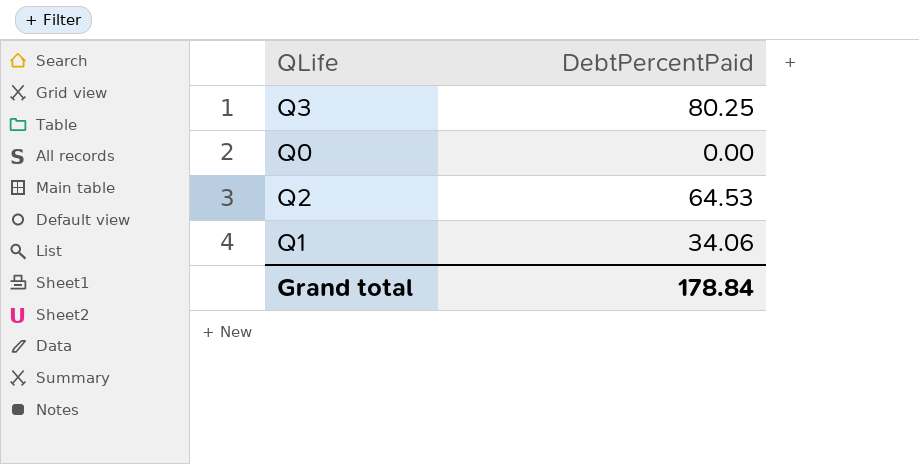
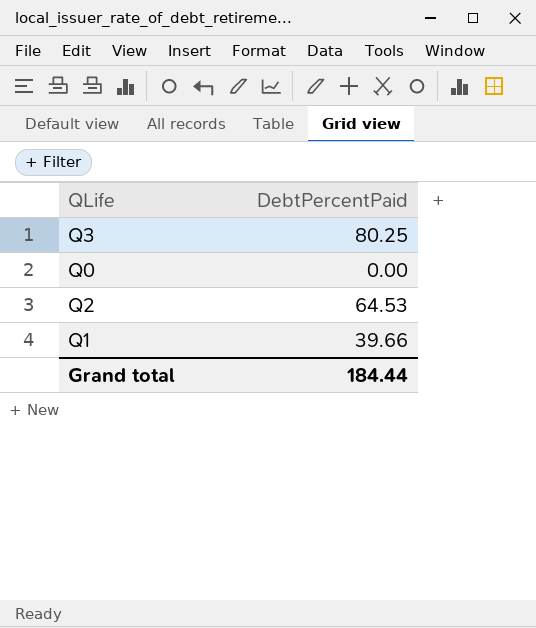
Q1 | DebtPercentPaid: 34.06 -> 39.66
Grand total | DebtPercentPaid: 178.84 -> 184.44

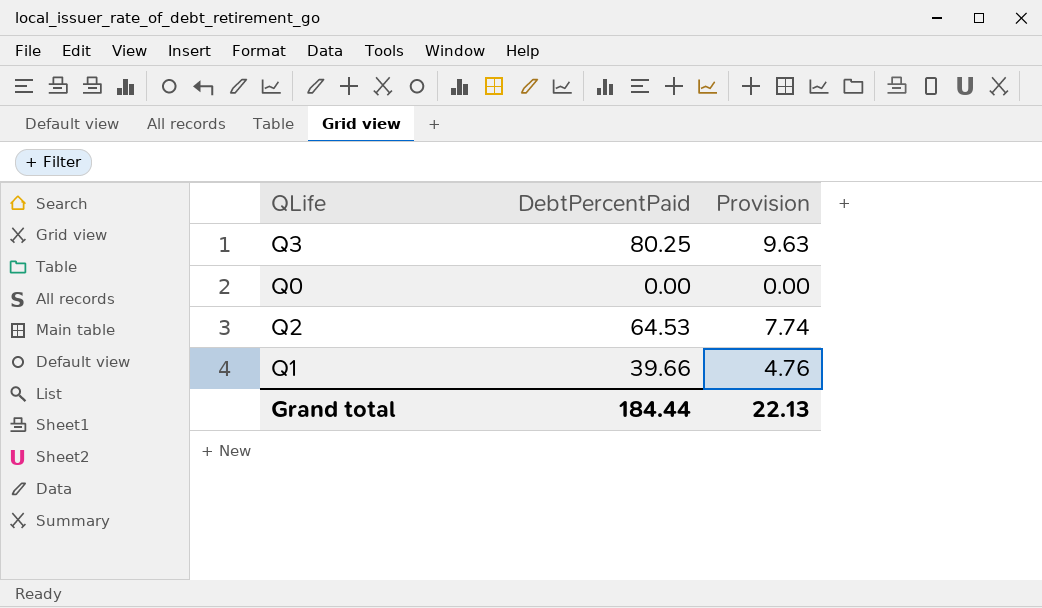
column Provision | formula: none -> [DebtPercentPaid] * 0.12

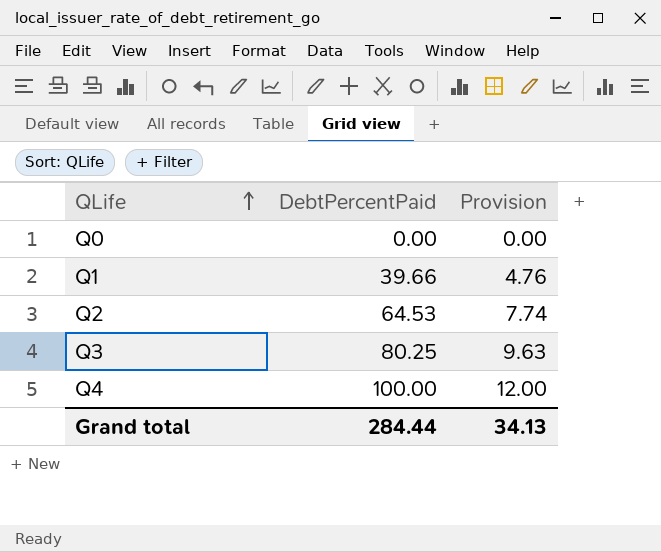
row order: none -> QLife ascending
row Q4: none -> 100.00 | 12.00
Grand total | DebtPercentPaid: 184.44 -> 284.44
Grand total | Provision: 22.13 -> 34.13

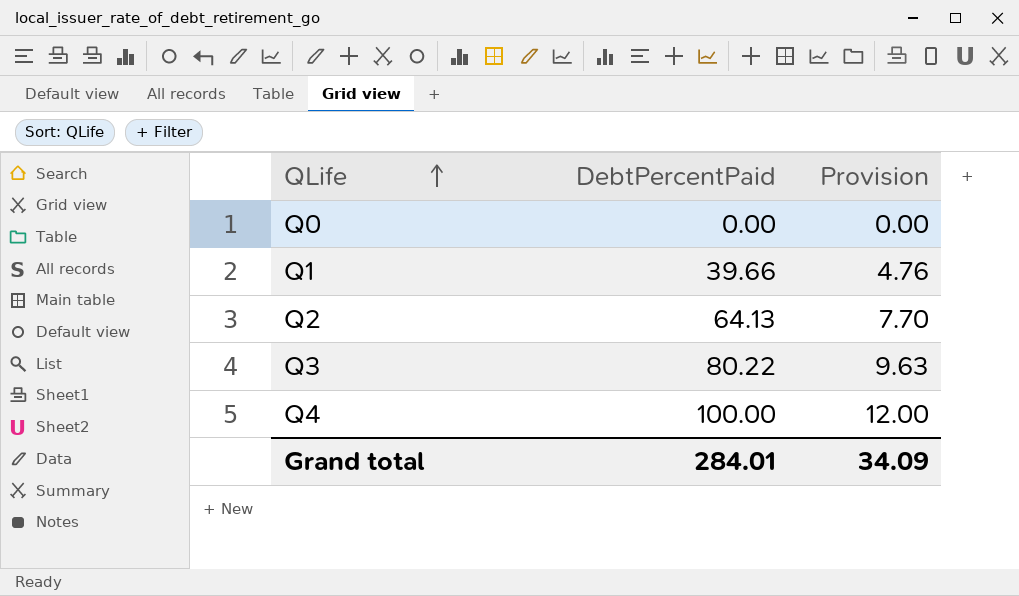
Q2 | DebtPercentPaid: 64.53 -> 64.13
Q2 | Provision: 7.74 -> 7.70
Q3 | DebtPercentPaid: 80.25 -> 80.22
Grand total | DebtPercentPaid: 284.44 -> 284.01
Grand total | Provision: 34.13 -> 34.09

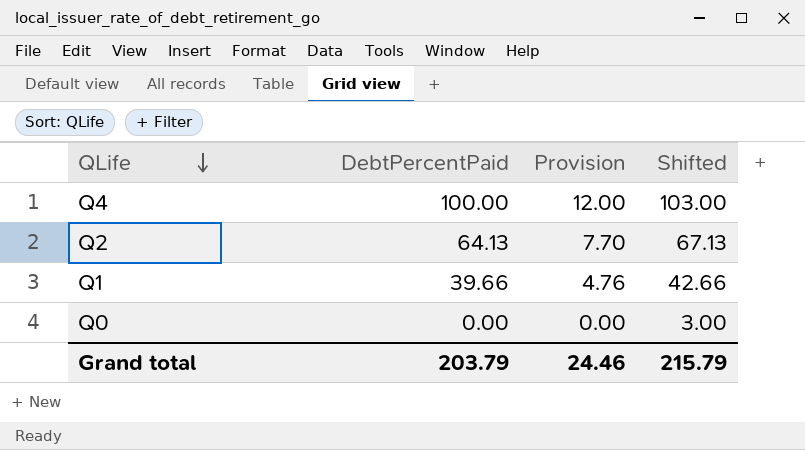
row order: QLife ascending -> QLife descending
column Shifted | formula: none -> [DebtPercentPaid] + 3
row Q3: 80.22 | 9.63 -> none
Grand total | DebtPercentPaid: 284.01 -> 203.79
Grand total | Provision: 34.09 -> 24.46

